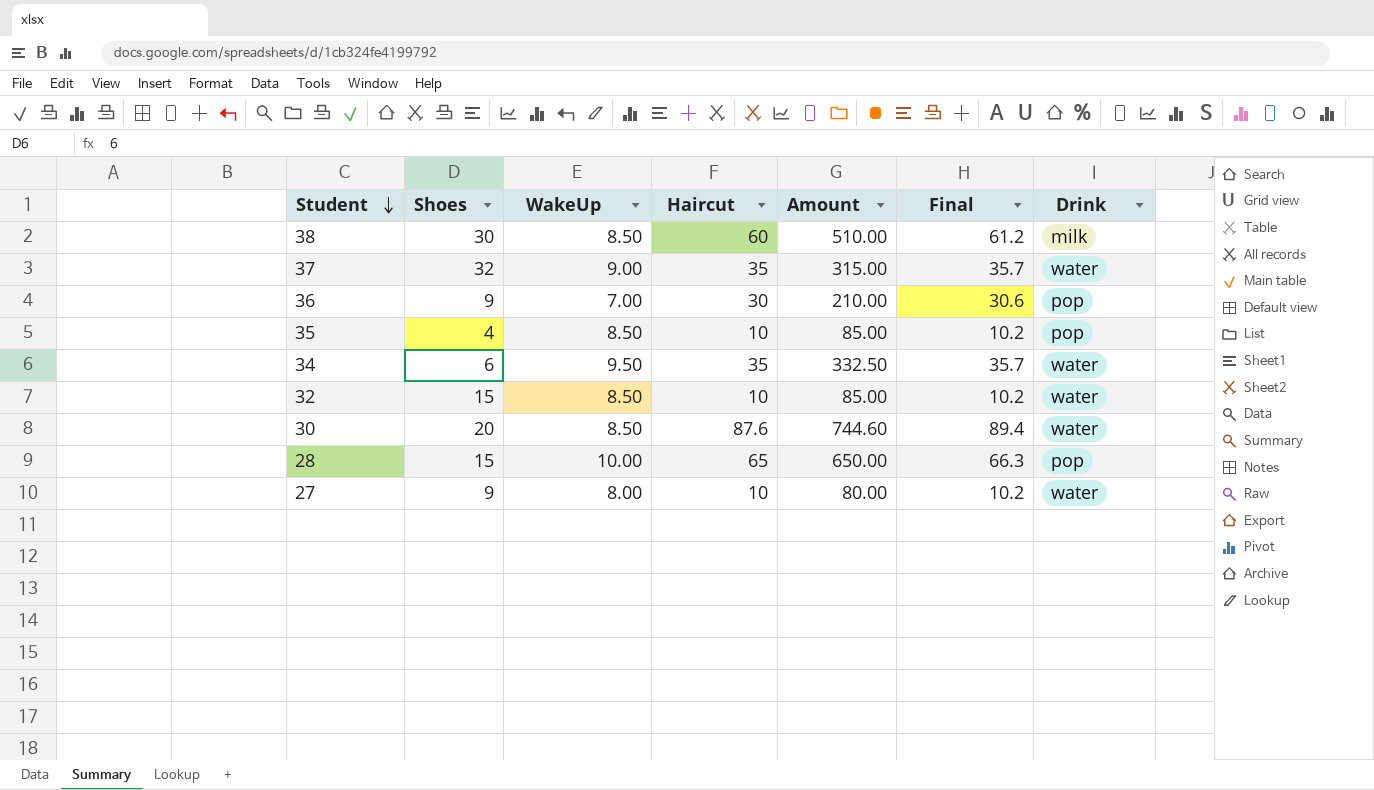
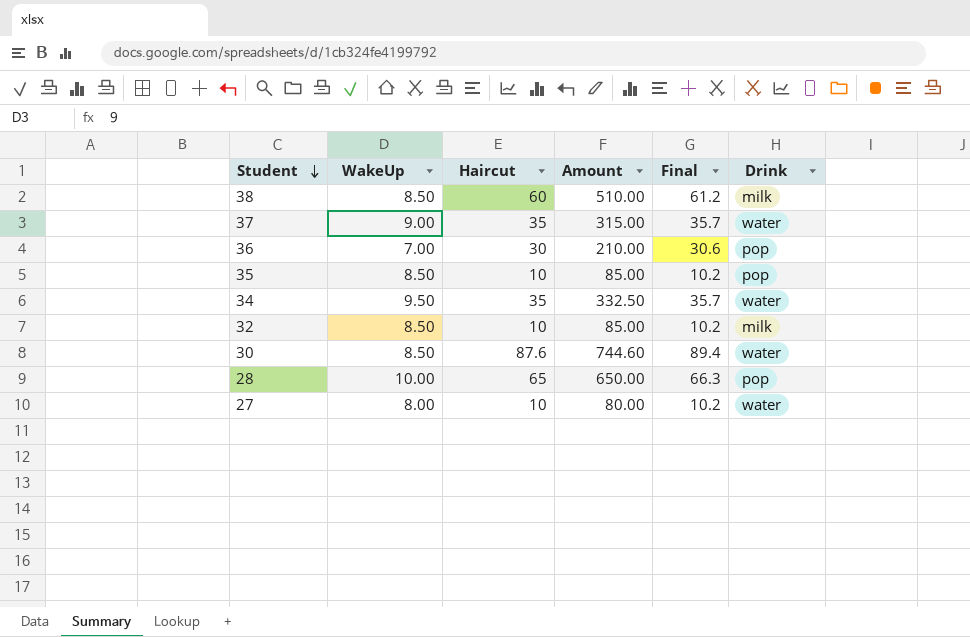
column Shoes | position: 2 -> none
32 | Drink: water -> milk

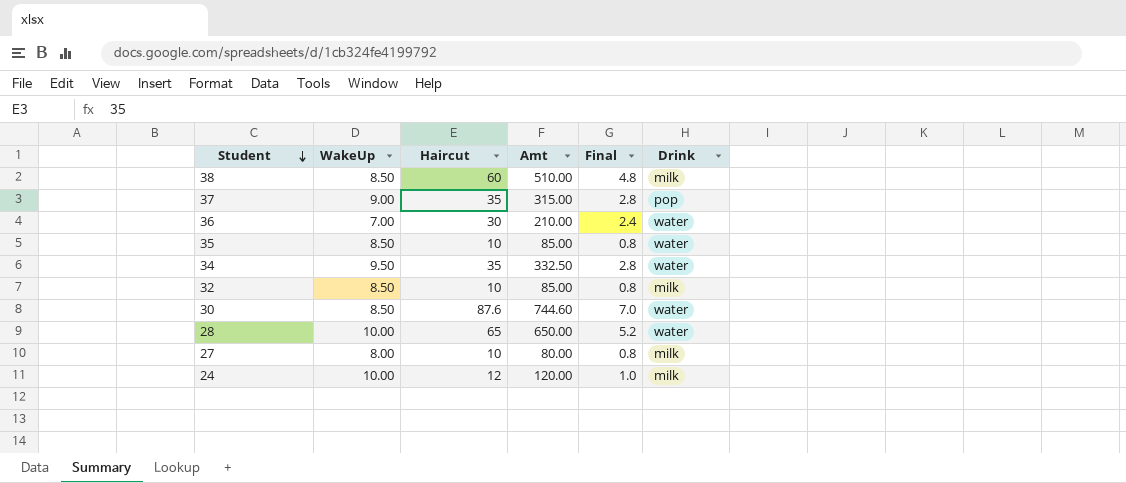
column name: Amount -> Amt
column Final | formula: [Haircut] * 1.02 -> [Haircut] * 0.08
37 | Drink: water -> pop
36 | Drink: pop -> water
35 | Drink: pop -> water
28 | Drink: pop -> water
27 | Drink: water -> milk
row 24: none -> 10.00 | 12 | 120.00 | 1.0 | milk

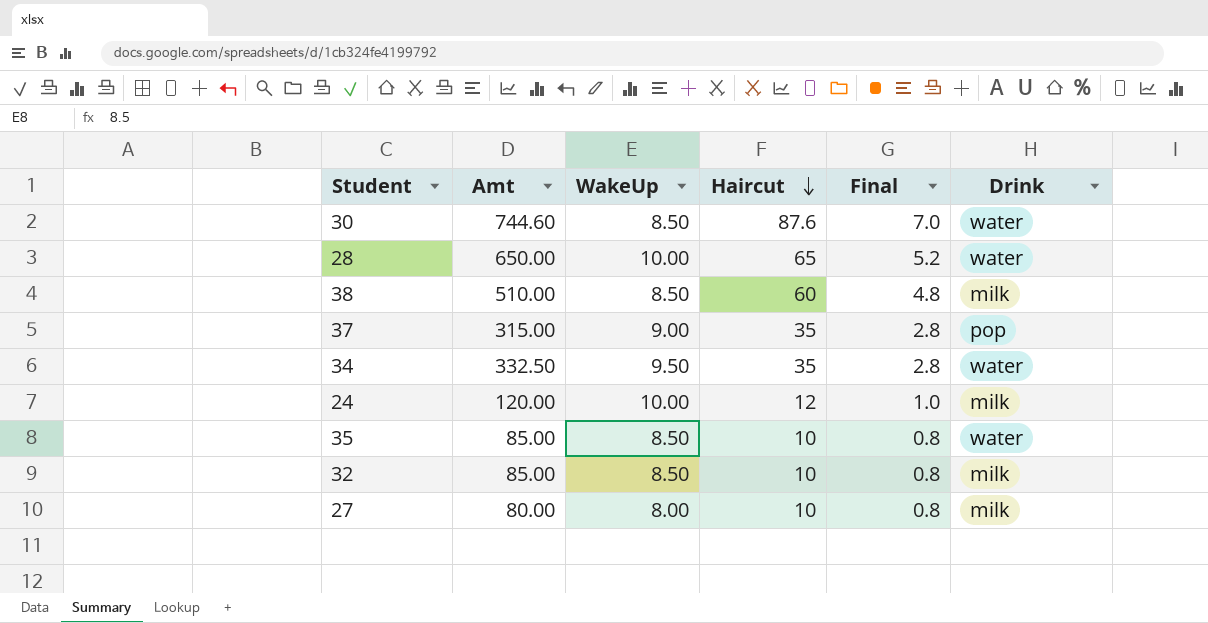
row order: Student descending -> Haircut descending
column Amt | position: 4 -> 2
row 36: 7.00 | 30 | 210.00 | 2.4 | water -> none

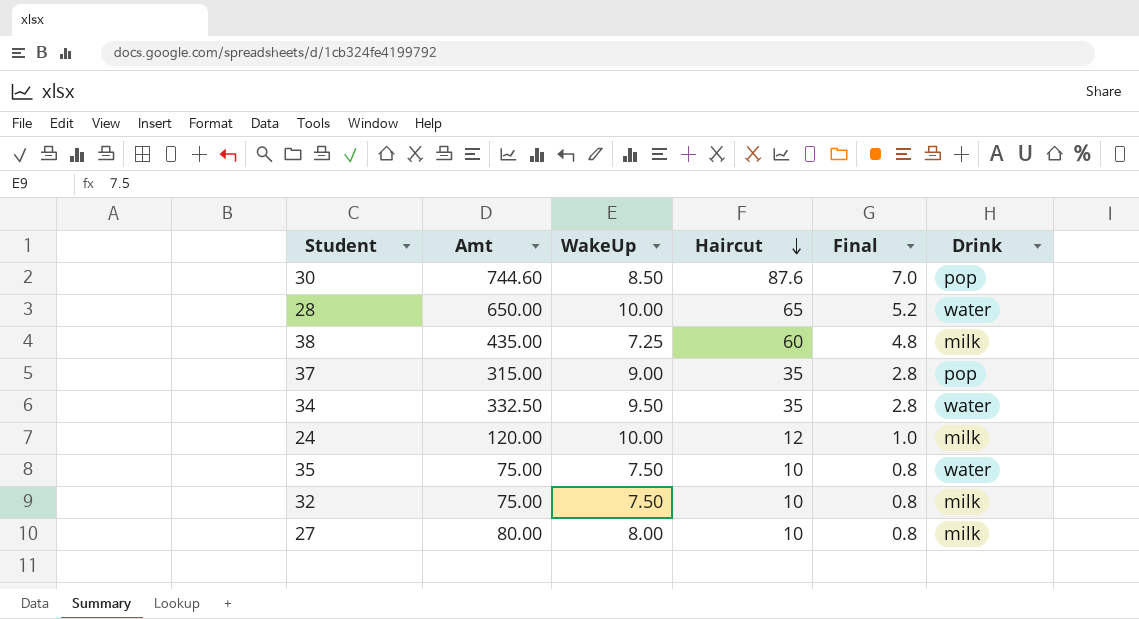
30 | Drink: water -> pop
38 | Amt: 510.00 -> 435.00
38 | WakeUp: 8.50 -> 7.25
35 | Amt: 85.00 -> 75.00
35 | WakeUp: 8.50 -> 7.50
32 | Amt: 85.00 -> 75.00
32 | WakeUp: 8.50 -> 7.50

